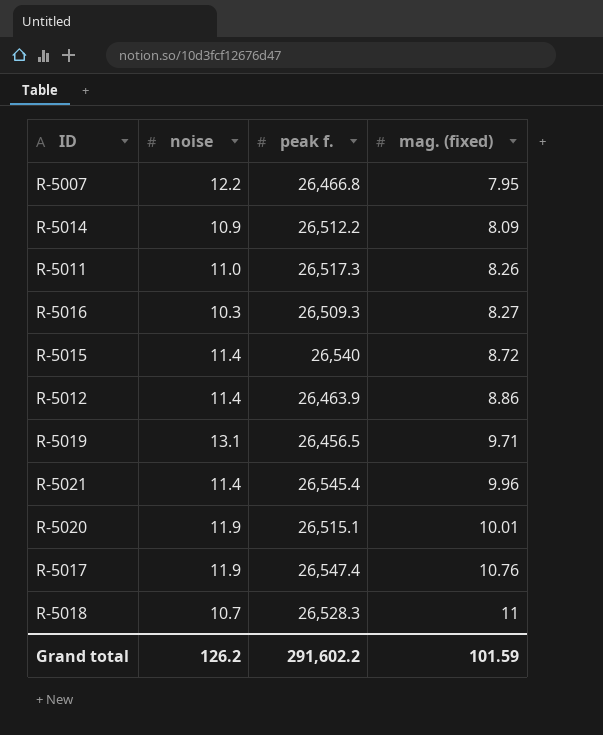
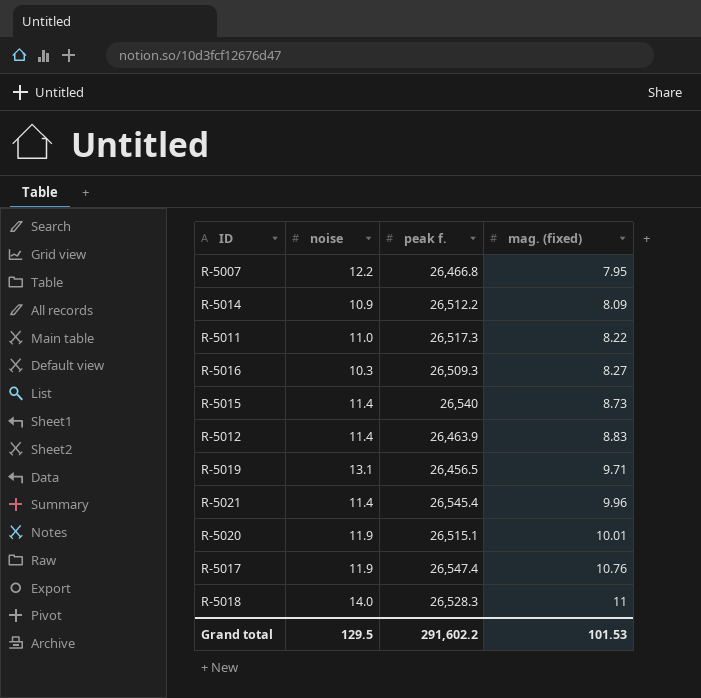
R-5011 | mag. (fixed): 8.26 -> 8.22
R-5015 | mag. (fixed): 8.72 -> 8.73
R-5012 | mag. (fixed): 8.86 -> 8.83
R-5018 | noise: 10.7 -> 14.0
Grand total | noise: 126.2 -> 129.5
Grand total | mag. (fixed): 101.59 -> 101.53

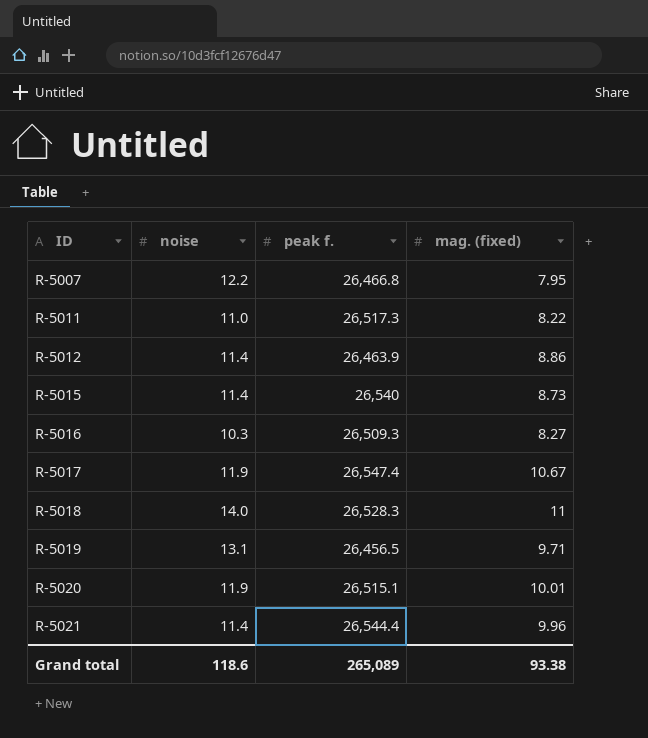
row order: mag. (fixed) ascending -> ID ascending
row R-5014: 10.9 | 26,512.2 | 8.09 -> none
R-5012 | mag. (fixed): 8.83 -> 8.86
R-5017 | mag. (fixed): 10.76 -> 10.67
R-5021 | peak f.: 26,545.4 -> 26,544.4
Grand total | noise: 129.5 -> 118.6
Grand total | peak f.: 291,602.2 -> 265,089
Grand total | mag. (fixed): 101.53 -> 93.38

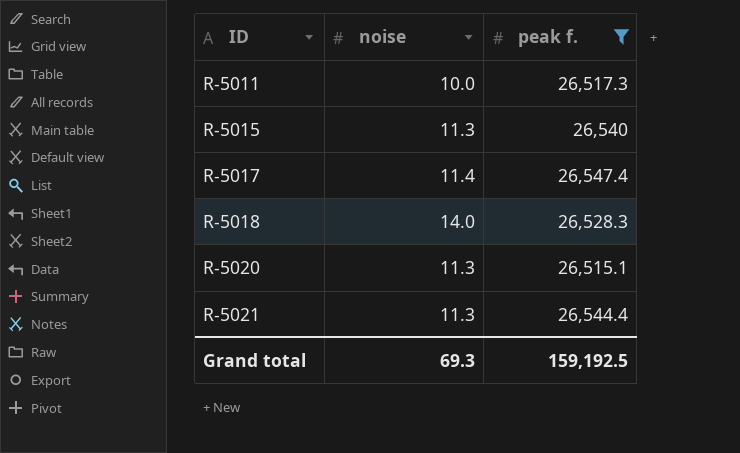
filter: none -> peak f. >= 26,515.1
column mag. (fixed) | position: 4 -> none
R-5011 | noise: 11.0 -> 10.0
R-5015 | noise: 11.4 -> 11.3
R-5017 | noise: 11.9 -> 11.4
R-5020 | noise: 11.9 -> 11.3
R-5021 | noise: 11.4 -> 11.3
Grand total | noise: 118.6 -> 69.3
Grand total | peak f.: 265,089 -> 159,192.5

